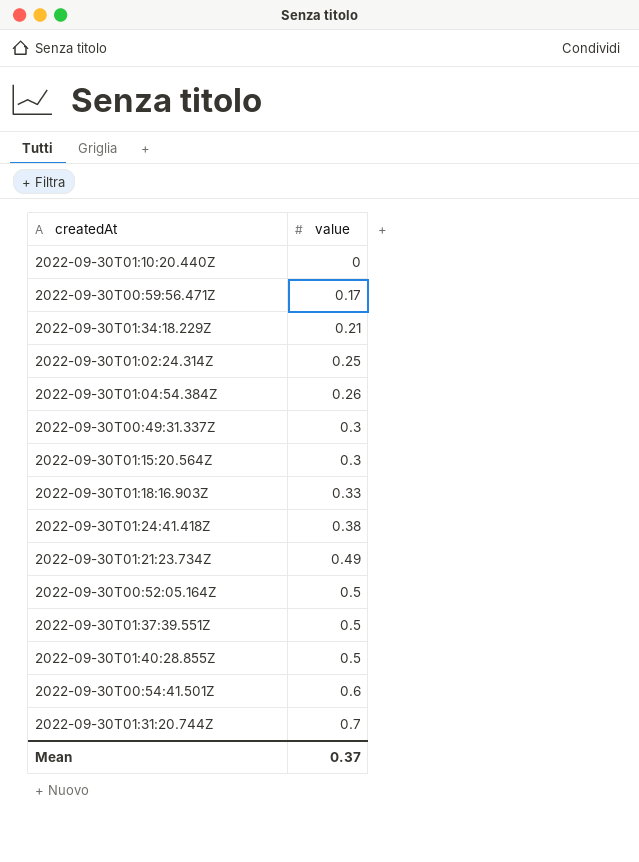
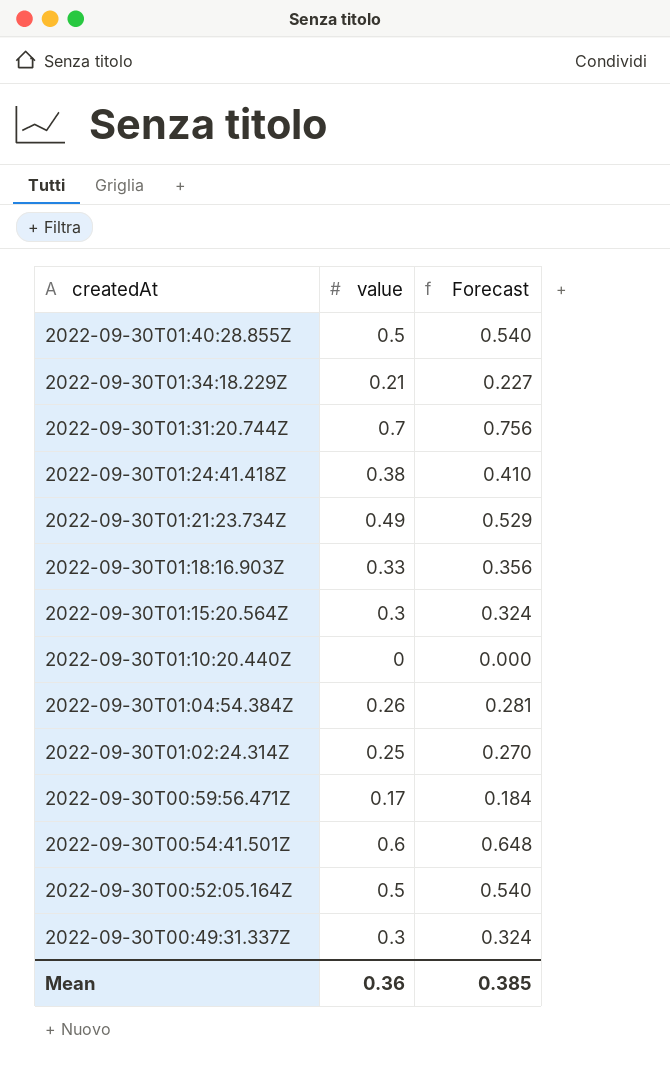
row order: value ascending -> createdAt descending
column Forecast | formula: none -> [value] * 1.08
row 2022-09-30T01:37:39.551Z: 0.5 -> none
Mean | value: 0.37 -> 0.36

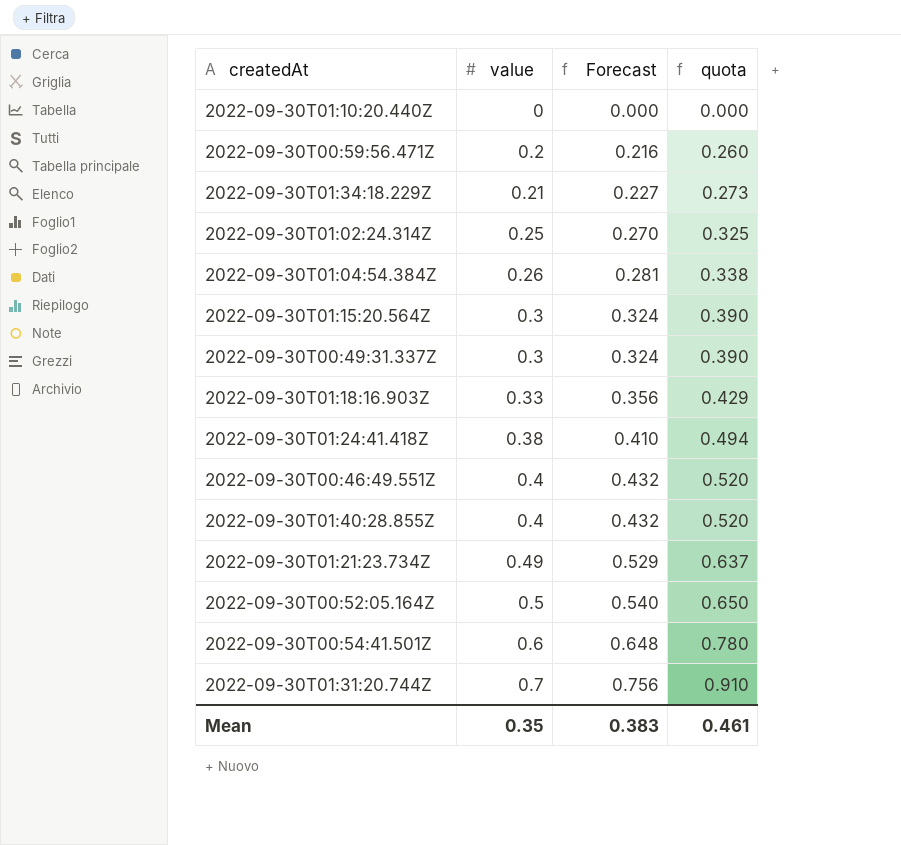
row order: createdAt descending -> value ascending
column quota | formula: none -> [value] * 1.3
2022-09-30T00:59:56.471Z | value: 0.17 -> 0.2
2022-09-30T00:59:56.471Z | Forecast: 0.184 -> 0.216
row 2022-09-30T00:46:49.551Z: none -> 0.4 | 0.432 | 0.520
2022-09-30T01:40:28.855Z | value: 0.5 -> 0.4
2022-09-30T01:40:28.855Z | Forecast: 0.540 -> 0.432
Mean | value: 0.36 -> 0.35
Mean | Forecast: 0.385 -> 0.383

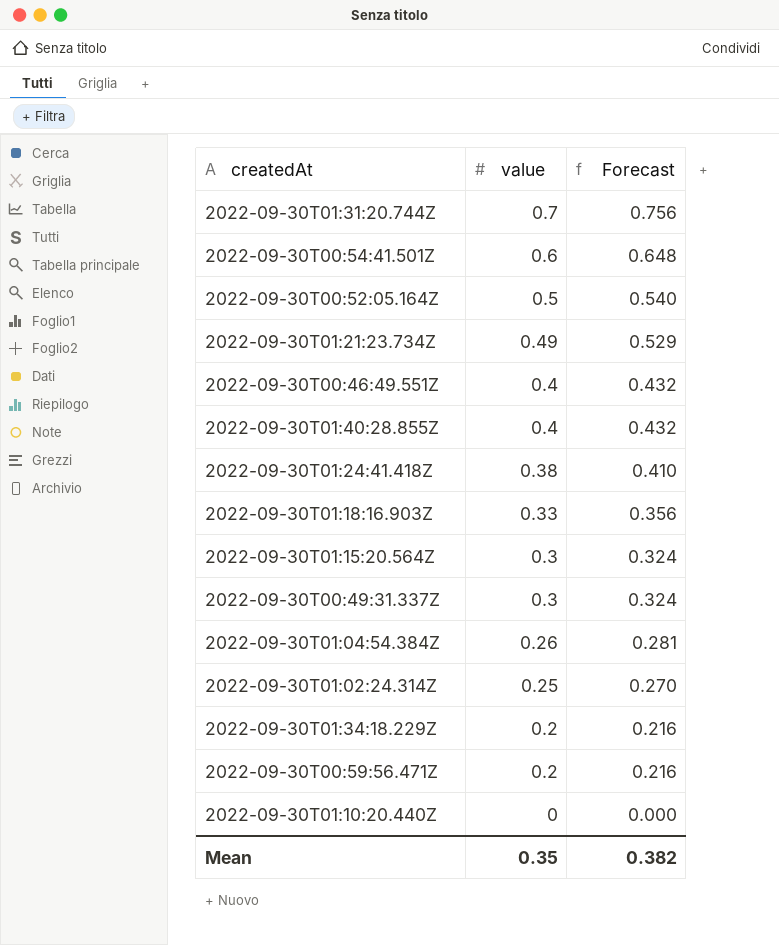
row order: value ascending -> value descending
column quota | formula: [value] * 1.3 -> none
2022-09-30T01:34:18.229Z | value: 0.21 -> 0.2
2022-09-30T01:34:18.229Z | Forecast: 0.227 -> 0.216
Mean | Forecast: 0.383 -> 0.382

